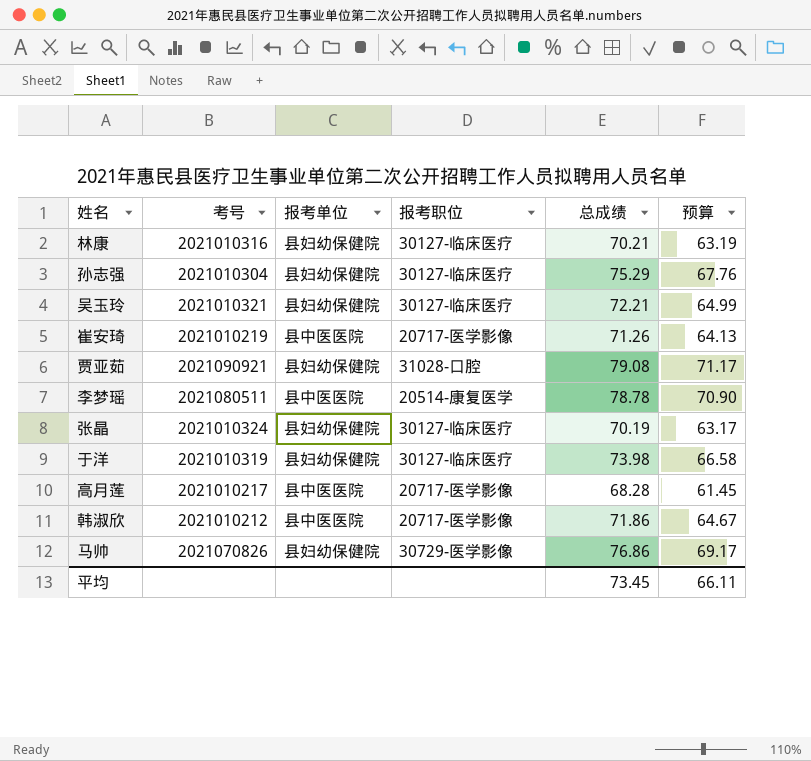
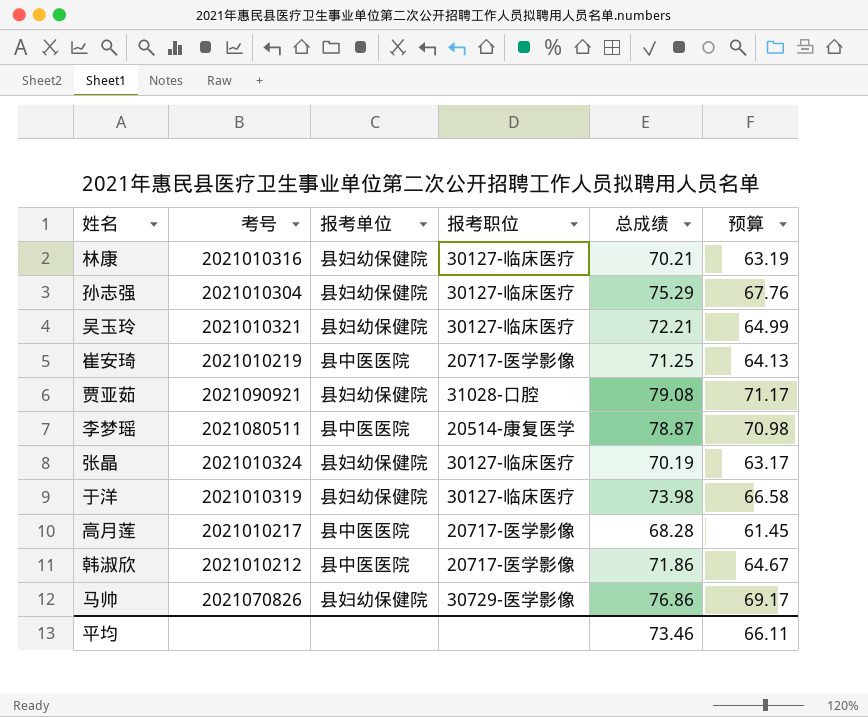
崔安琦 | 总成绩: 71.26 -> 71.25
李梦瑶 | 总成绩: 78.78 -> 78.87
李梦瑶 | 预算: 70.90 -> 70.98
平均 | 总成绩: 73.45 -> 73.46

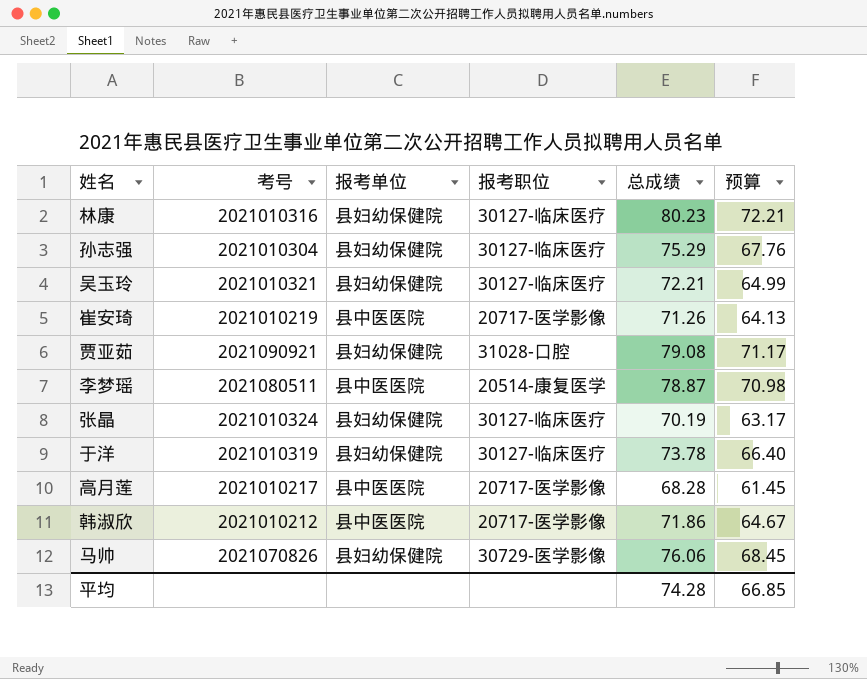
林康 | 总成绩: 70.21 -> 80.23
林康 | 预算: 63.19 -> 72.21
崔安琦 | 总成绩: 71.25 -> 71.26
于洋 | 总成绩: 73.98 -> 73.78
于洋 | 预算: 66.58 -> 66.40
马帅 | 总成绩: 76.86 -> 76.06
马帅 | 预算: 69.17 -> 68.45
平均 | 总成绩: 73.46 -> 74.28
平均 | 预算: 66.11 -> 66.85

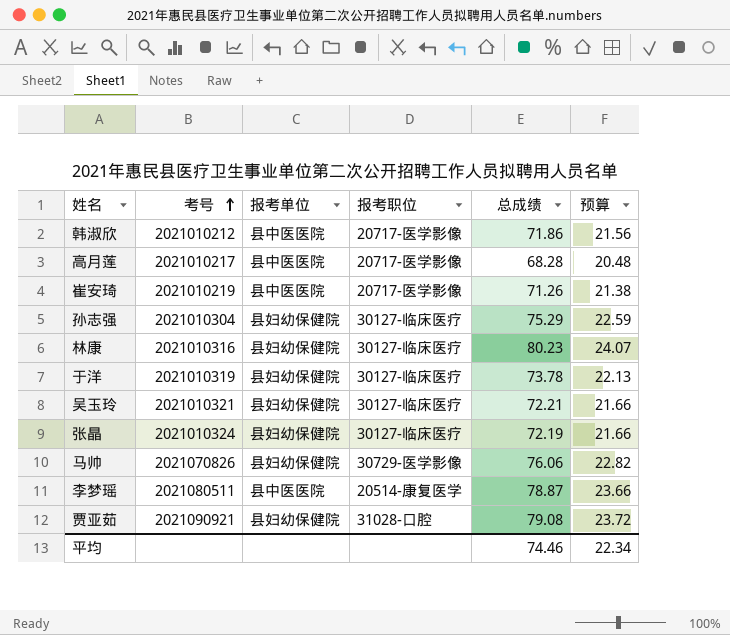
row order: none -> 考号 ascending
column 预算 | formula: [总成绩] * 0.9 -> [总成绩] * 0.3
张晶 | 总成绩: 70.19 -> 72.19
平均 | 总成绩: 74.28 -> 74.46
平均 | 预算: 66.85 -> 22.34

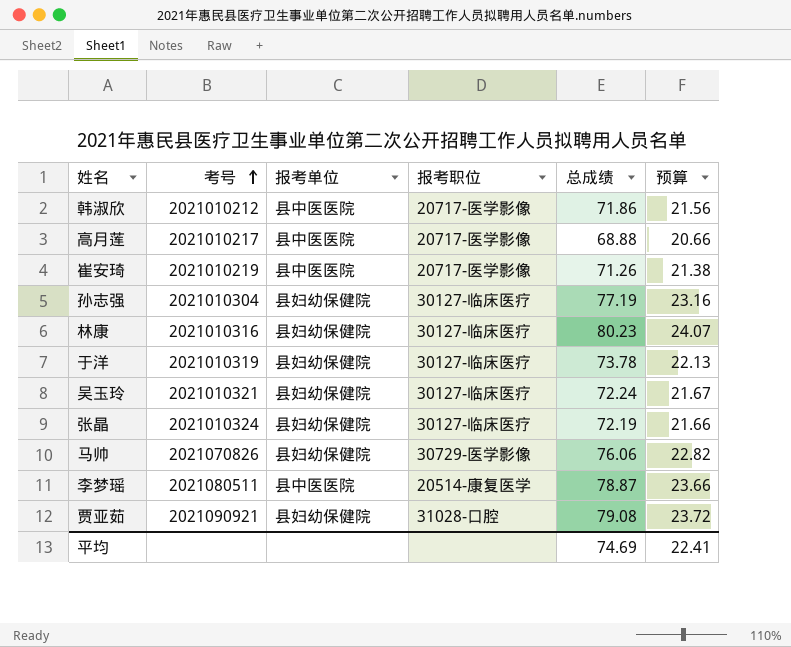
高月莲 | 总成绩: 68.28 -> 68.88
高月莲 | 预算: 20.48 -> 20.66
孙志强 | 总成绩: 75.29 -> 77.19
孙志强 | 预算: 22.59 -> 23.16
吴玉玲 | 总成绩: 72.21 -> 72.24
吴玉玲 | 预算: 21.66 -> 21.67
平均 | 总成绩: 74.46 -> 74.69
平均 | 预算: 22.34 -> 22.41

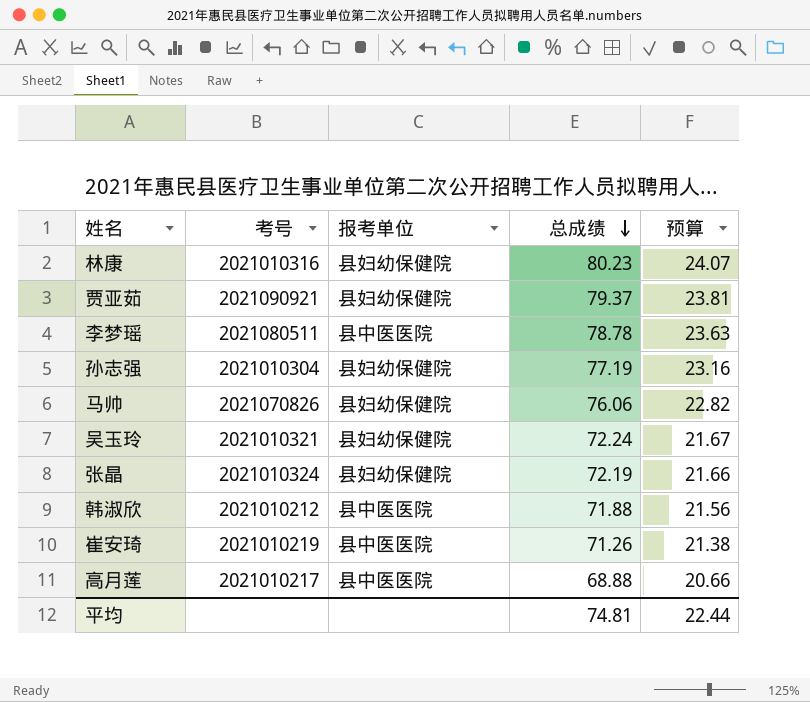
row order: 考号 ascending -> 总成绩 descending
column 报考职位 | position: 4 -> none
row 于洋: 2021010319 | 县妇幼保健院 | 30127-临床医疗 | 73.78 | 22.13 -> none
贾亚茹 | 总成绩: 79.08 -> 79.37
贾亚茹 | 预算: 23.72 -> 23.81
李梦瑶 | 总成绩: 78.87 -> 78.78
李梦瑶 | 预算: 23.66 -> 23.63
韩淑欣 | 总成绩: 71.86 -> 71.88
平均 | 总成绩: 74.69 -> 74.81
平均 | 预算: 22.41 -> 22.44

